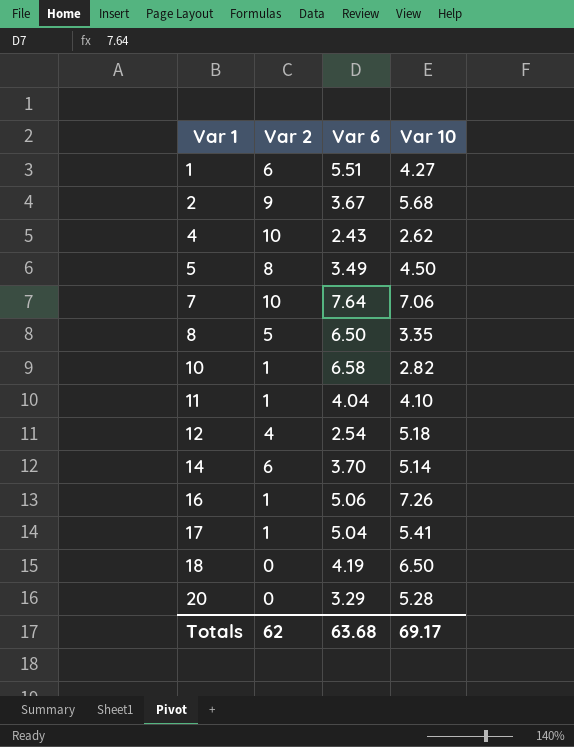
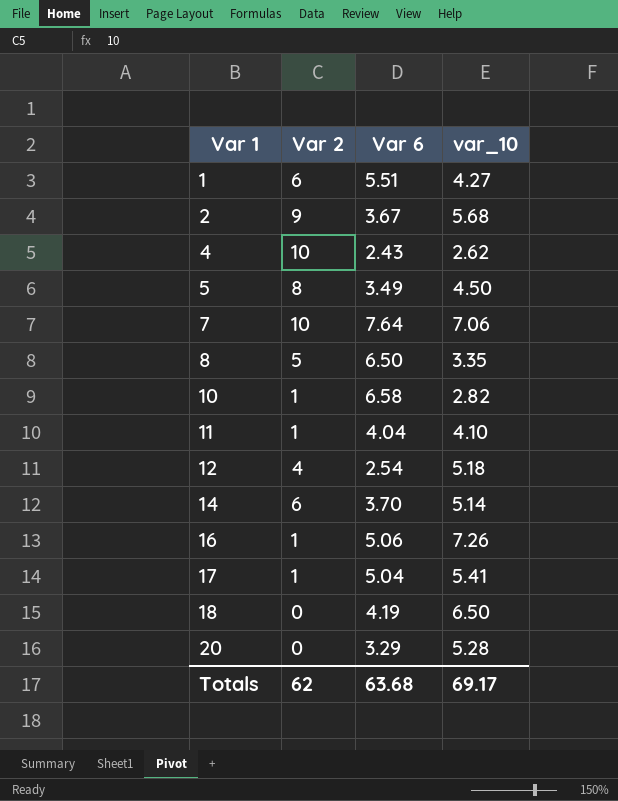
column name: Var 10 -> var_10

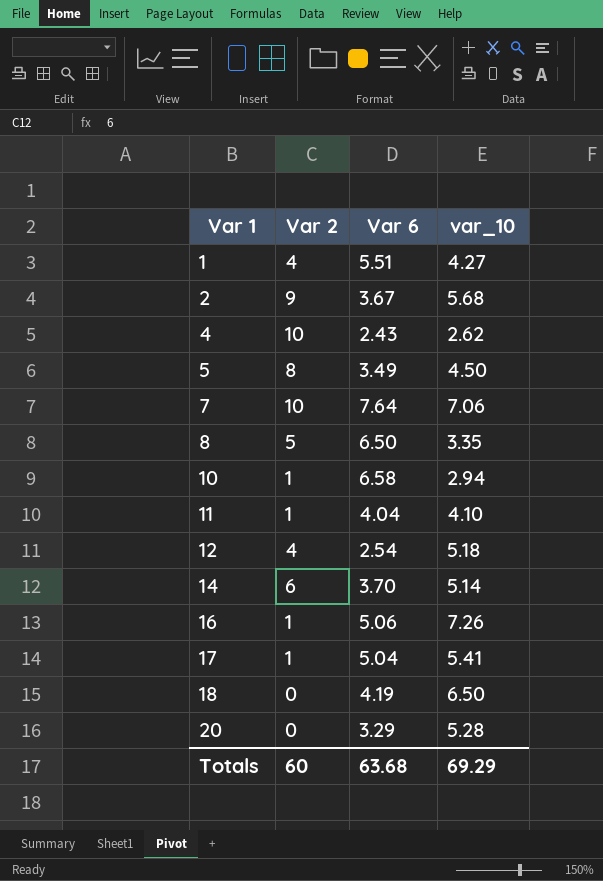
1 | Var 2: 6 -> 4
10 | var_10: 2.82 -> 2.94
Totals | Var 2: 62 -> 60
Totals | var_10: 69.17 -> 69.29

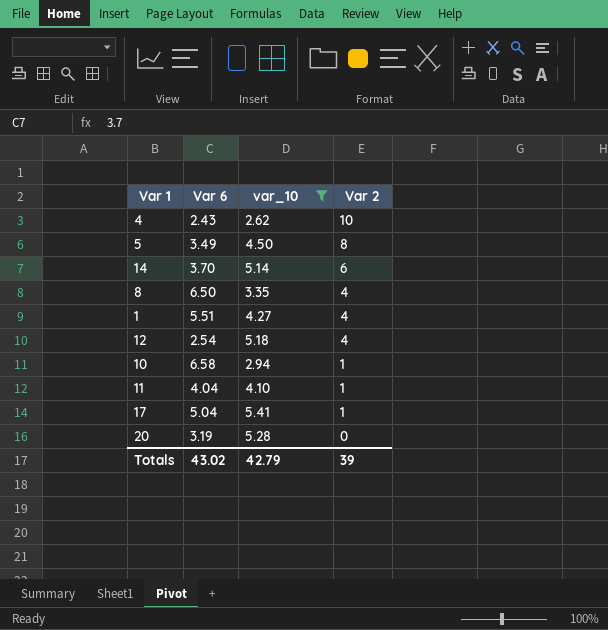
filter: none -> var_10 <= 5.41
row order: Var 1 ascending -> Var 2 descending
column Var 2 | position: 2 -> 4
8 | Var 2: 5 -> 4
20 | Var 6: 3.29 -> 3.19
Totals | Var 6: 63.68 -> 43.02
Totals | var_10: 69.29 -> 42.79
Totals | Var 2: 60 -> 39

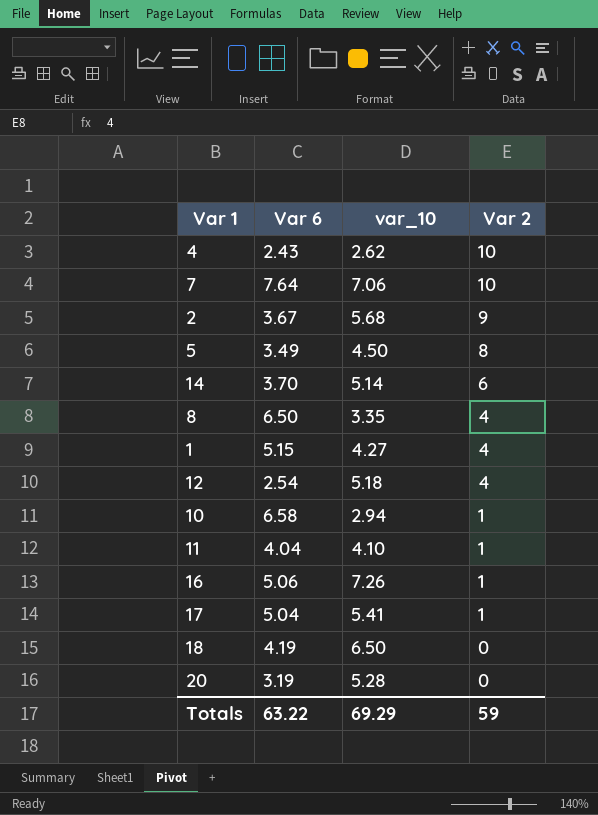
filter: var_10 <= 5.41 -> none
1 | Var 6: 5.51 -> 5.15
Totals | Var 6: 43.02 -> 63.22
Totals | var_10: 42.79 -> 69.29
Totals | Var 2: 39 -> 59

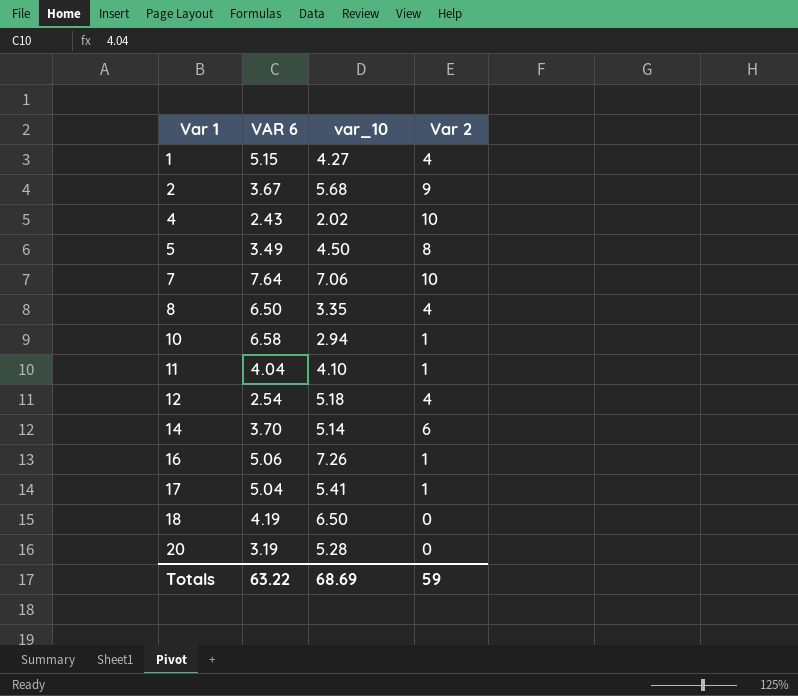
row order: Var 2 descending -> Var 1 ascending
column name: Var 6 -> VAR 6
4 | var_10: 2.62 -> 2.02
Totals | var_10: 69.29 -> 68.69

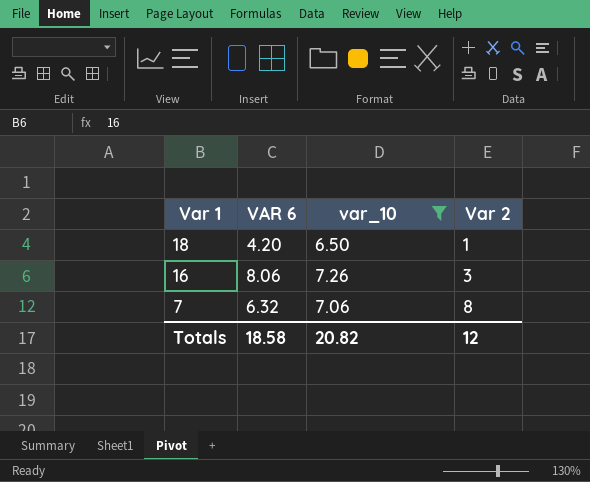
filter: none -> var_10 >= 6.50
row order: Var 1 ascending -> Var 1 descending
18 | VAR 6: 4.19 -> 4.20
18 | Var 2: 0 -> 1
16 | VAR 6: 5.06 -> 8.06
16 | Var 2: 1 -> 3
7 | VAR 6: 7.64 -> 6.32
7 | Var 2: 10 -> 8
Totals | VAR 6: 63.22 -> 18.58
Totals | var_10: 68.69 -> 20.82
Totals | Var 2: 59 -> 12

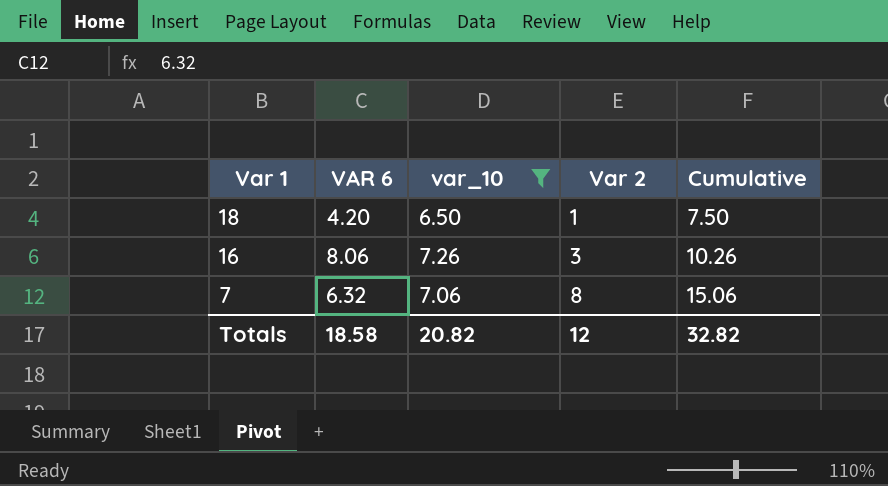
column Cumulative | formula: none -> [var_10] + [Var 2]

